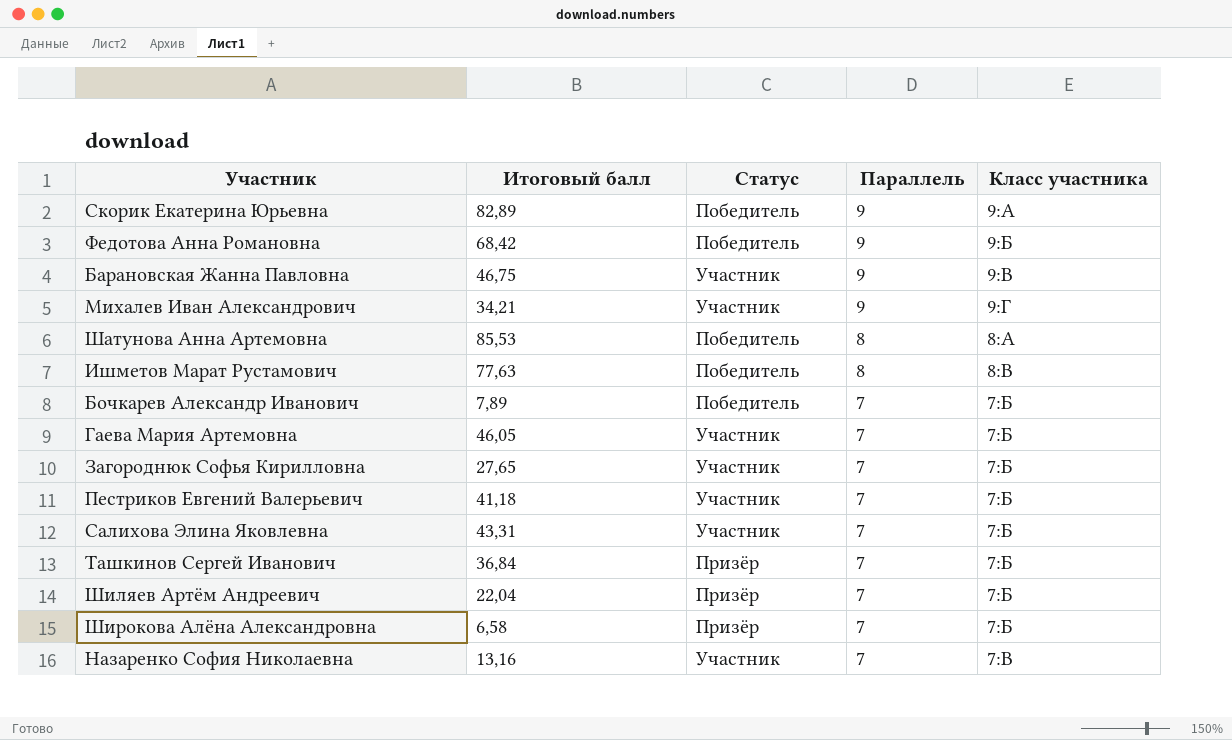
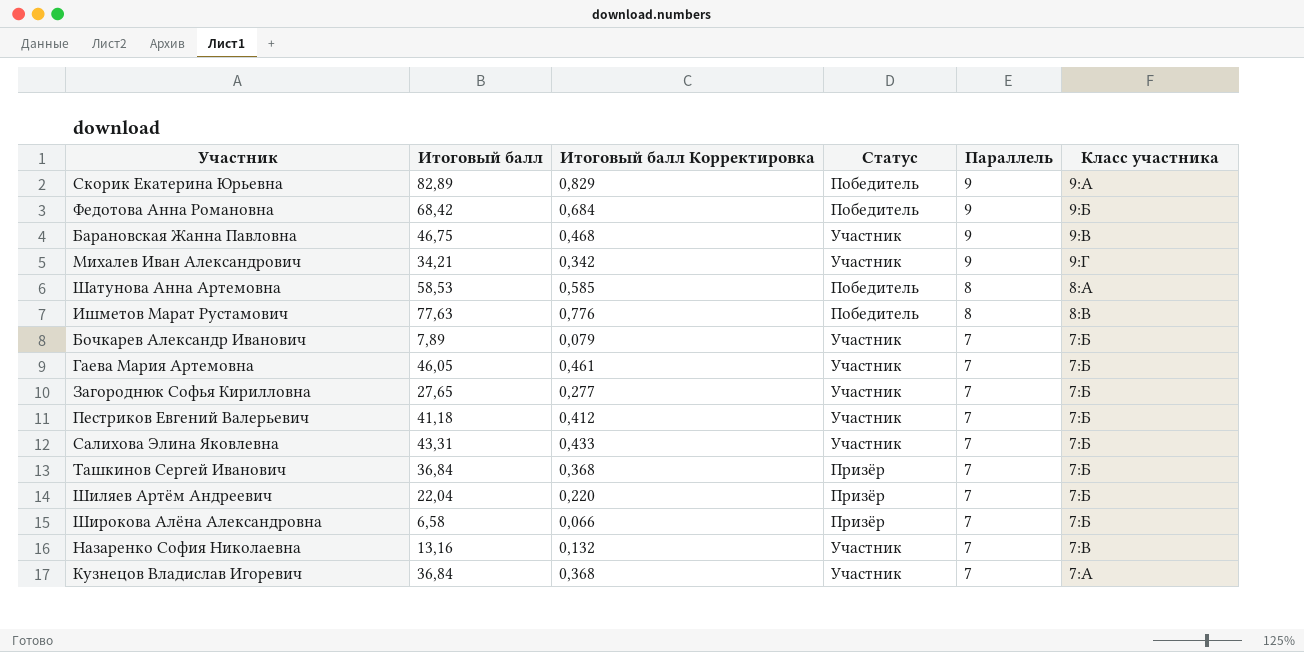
column Итоговый балл Корректировка | formula: none -> [Итоговый балл] * 0,01
Шатунова Анна Артемовна | Итоговый балл: 85,53 -> 58,53
Бочкарев Александр Иванович | Статус: Победитель -> Участник
row Кузнецов Владислав Игоревич: none -> 36,84 | 0,368 | Участник | 7 | 7:А

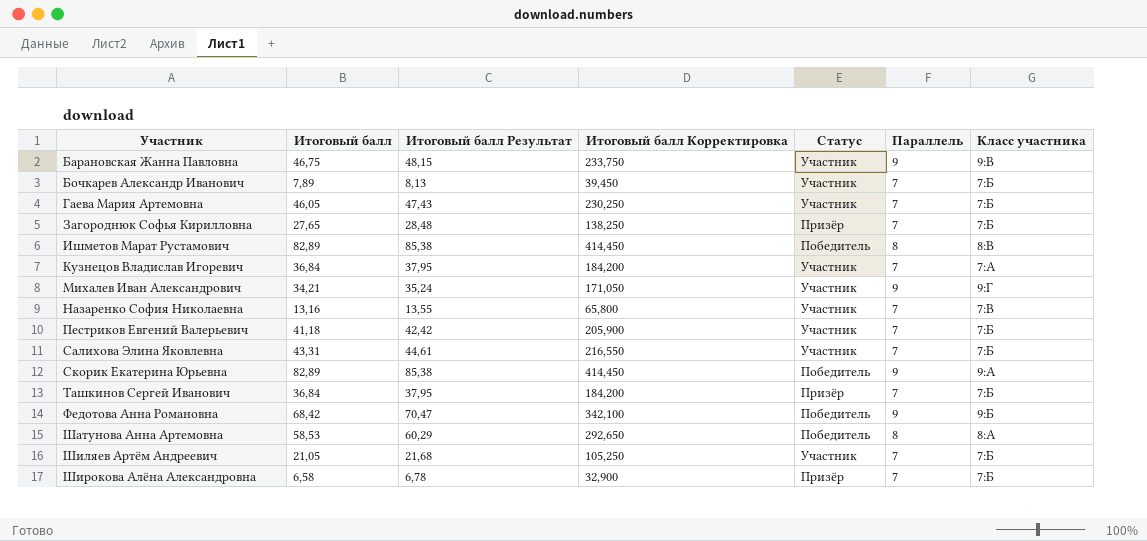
row order: Параллель descending -> Участник ascending
column Итоговый балл Результат | formula: none -> [Итоговый балл] * 1,03
column Итоговый балл Корректировка | formula: [Итоговый балл] * 0,01 -> [Итоговый балл] * 5
Загороднюк Софья Кирилловна | Статус: Участник -> Призёр
Ишметов Марат Рустамович | Итоговый балл: 77,63 -> 82,89
Шиляев Артём Андреевич | Итоговый балл: 22,04 -> 21,05
Шиляев Артём Андреевич | Статус: Призёр -> Участник

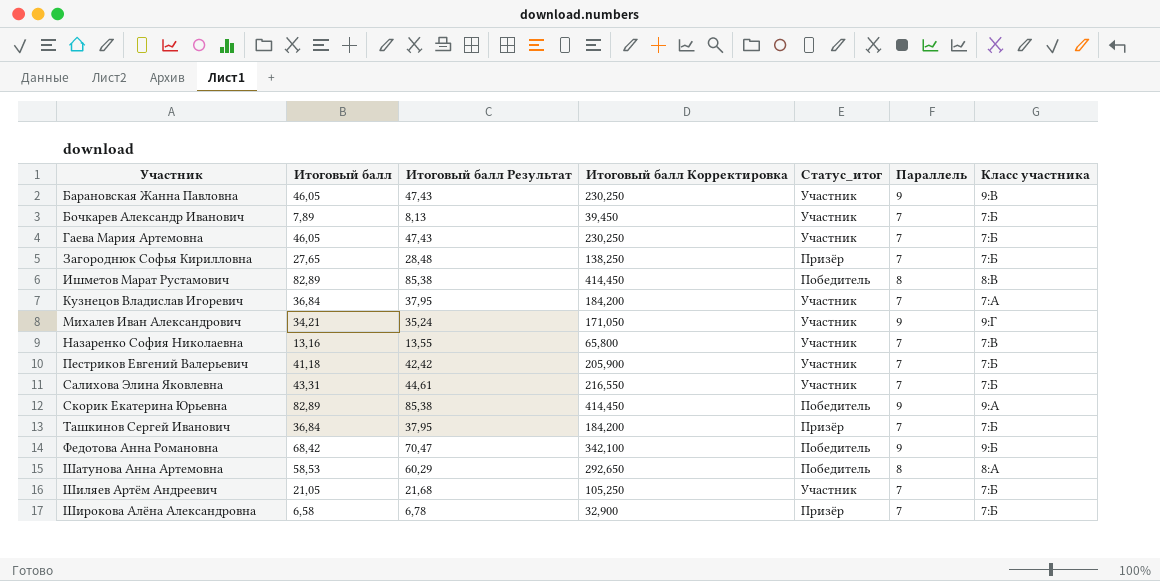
column name: Статус -> Статус_итог
Барановская Жанна Павловна | Итоговый балл: 46,75 -> 46,05
Барановская Жанна Павловна | Итоговый балл Результат: 48,15 -> 47,43
Барановская Жанна Павловна | Итоговый балл Корректировка: 233,750 -> 230,250

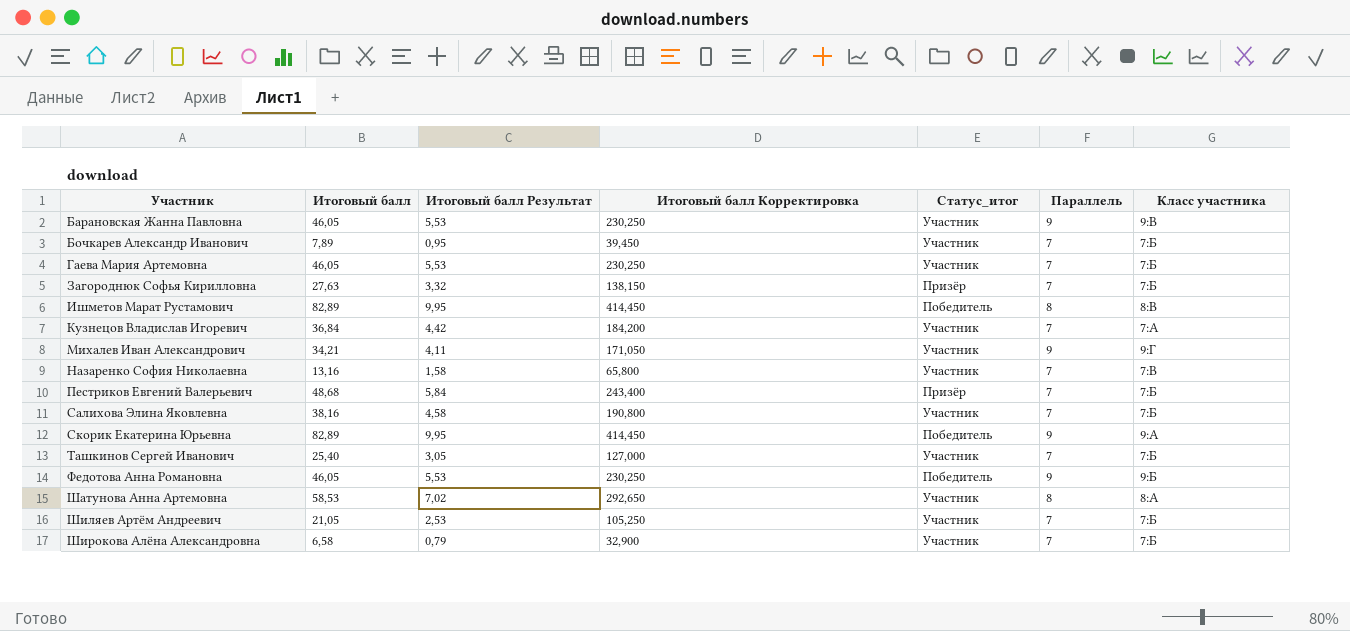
column Итоговый балл Результат | formula: [Итоговый балл] * 1,03 -> [Итоговый балл] * 0,12
Загороднюк Софья Кирилловна | Итоговый балл: 27,65 -> 27,63
Загороднюк Софья Кирилловна | Итоговый балл Корректировка: 138,250 -> 138,150
Пестриков Евгений Валерьевич | Итоговый балл: 41,18 -> 48,68
Пестриков Евгений Валерьевич | Итоговый балл Корректировка: 205,900 -> 243,400
Пестриков Евгений Валерьевич | Статус_итог: Участник -> Призёр
Салихова Элина Яковлевна | Итоговый балл: 43,31 -> 38,16
Салихова Элина Яковлевна | Итоговый балл Корректировка: 216,550 -> 190,800
Ташкинов Сергей Иванович | Итоговый балл: 36,84 -> 25,40
Ташкинов Сергей Иванович | Итоговый балл Корректировка: 184,200 -> 127,000
Ташкинов Сергей Иванович | Статус_итог: Призёр -> Участник
Федотова Анна Романовна | Итоговый балл: 68,42 -> 46,05
Федотова Анна Романовна | Итоговый балл Корректировка: 342,100 -> 230,250
Шатунова Анна Артемовна | Статус_итог: Победитель -> Участник
Широкова Алёна Александровна | Статус_итог: Призёр -> Участник

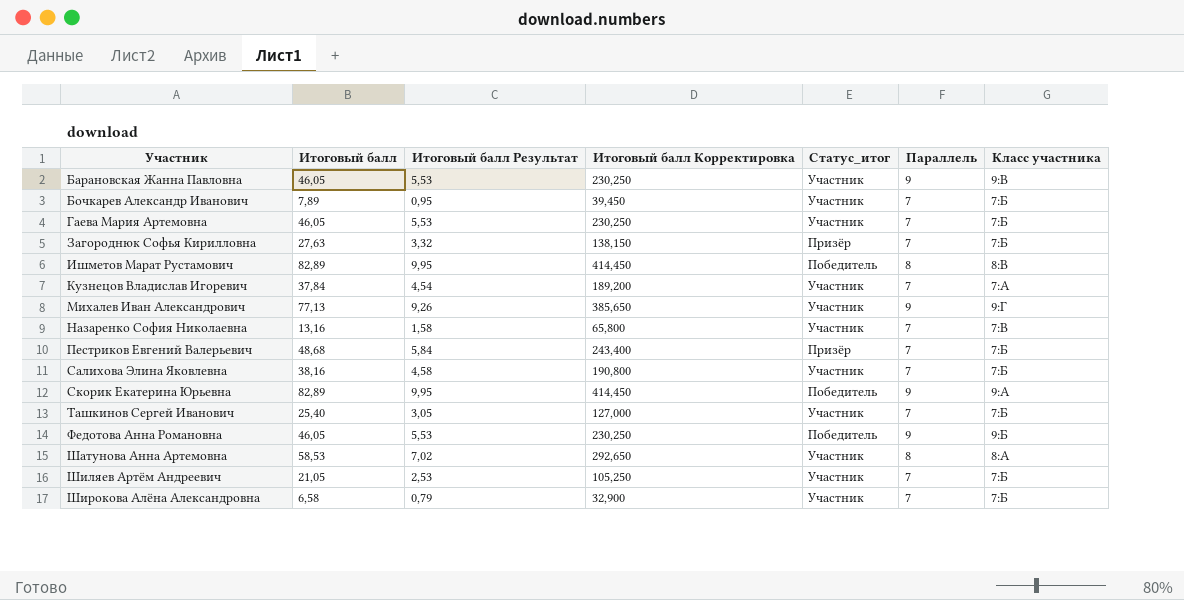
Кузнецов Владислав Игоревич | Итоговый балл: 36,84 -> 37,84
Кузнецов Владислав Игоревич | Итоговый балл Результат: 4,42 -> 4,54
Кузнецов Владислав Игоревич | Итоговый балл Корректировка: 184,200 -> 189,200
Михалев Иван Александрович | Итоговый балл: 34,21 -> 77,13
Михалев Иван Александрович | Итоговый балл Результат: 4,11 -> 9,26
Михалев Иван Александрович | Итоговый балл Корректировка: 171,050 -> 385,650

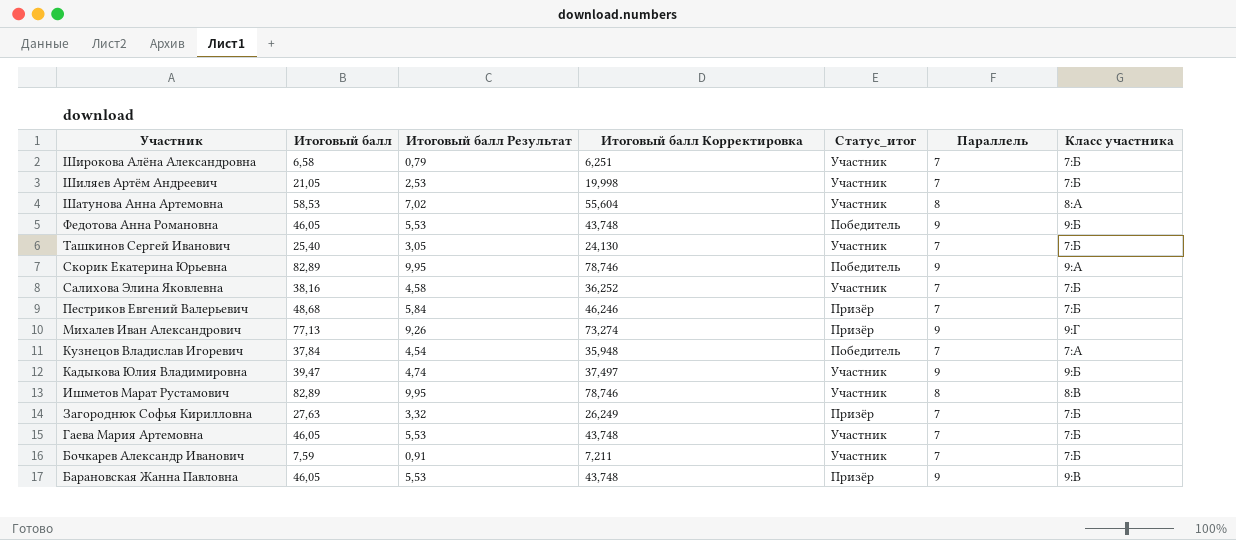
row order: Участник ascending -> Участник descending
column Итоговый балл Корректировка | formula: [Итоговый балл] * 5 -> [Итоговый балл] * 0,95
row Назаренко София Николаевна: 13,16 | 1,58 | 65,800 | Участник | 7 | 7:В -> none
Михалев Иван Александрович | Статус_итог: Участник -> Призёр
Кузнецов Владислав Игоревич | Статус_итог: Участник -> Победитель
row Кадыкова Юлия Владимировна: none -> 39,47 | 4,74 | 37,497 | Участник | 9 | 9:Б
Ишметов Марат Рустамович | Статус_итог: Победитель -> Участник
Бочкарев Александр Иванович | Итоговый балл: 7,89 -> 7,59
Бочкарев Александр Иванович | Итоговый балл Результат: 0,95 -> 0,91
Барановская Жанна Павловна | Статус_итог: Участник -> Призёр

